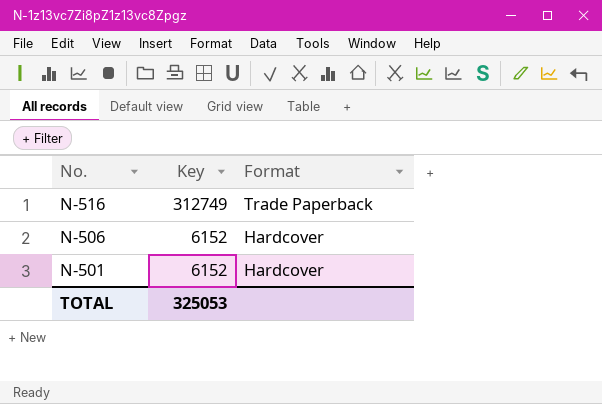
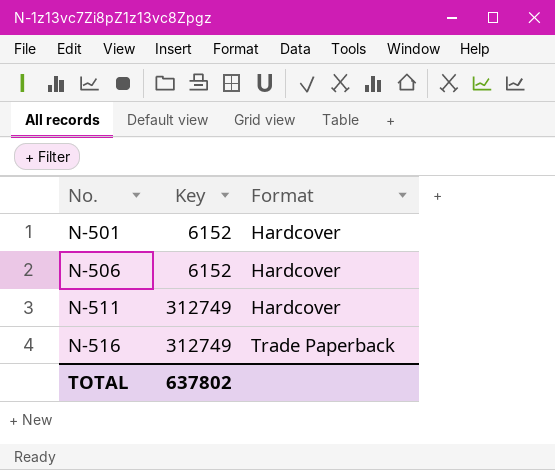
row order: No. descending -> No. ascending
row N-511: none -> 312749 | Hardcover
TOTAL | Key: 325053 -> 637802

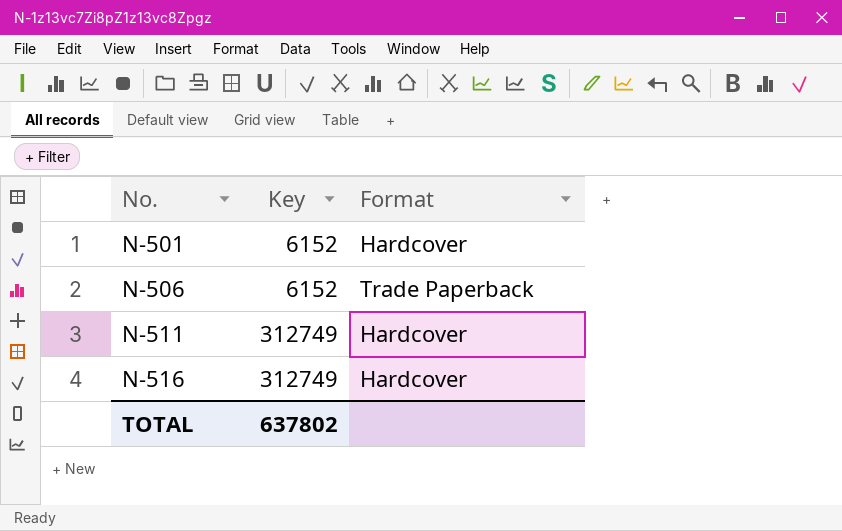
N-506 | Format: Hardcover -> Trade Paperback
N-516 | Format: Trade Paperback -> Hardcover

